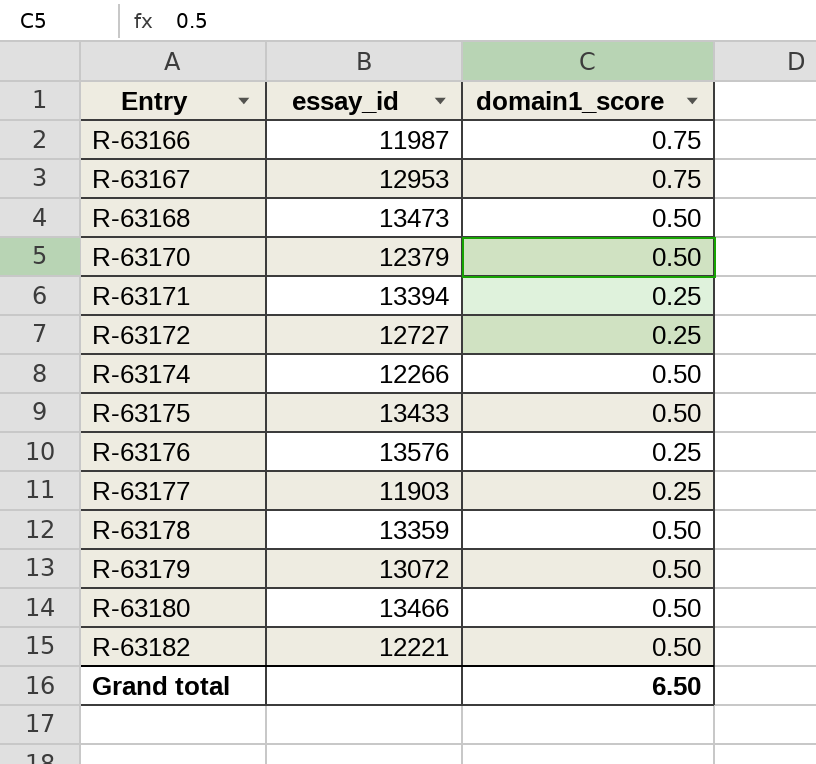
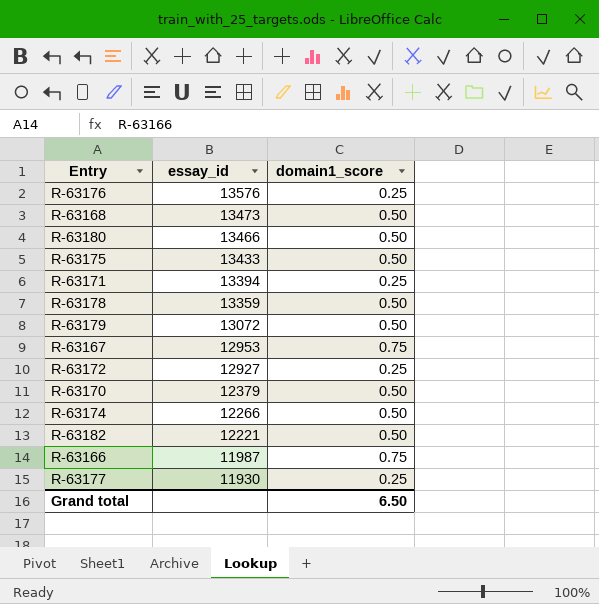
row order: Entry ascending -> essay_id descending
R-63172 | essay_id: 12727 -> 12927
R-63177 | essay_id: 11903 -> 11930

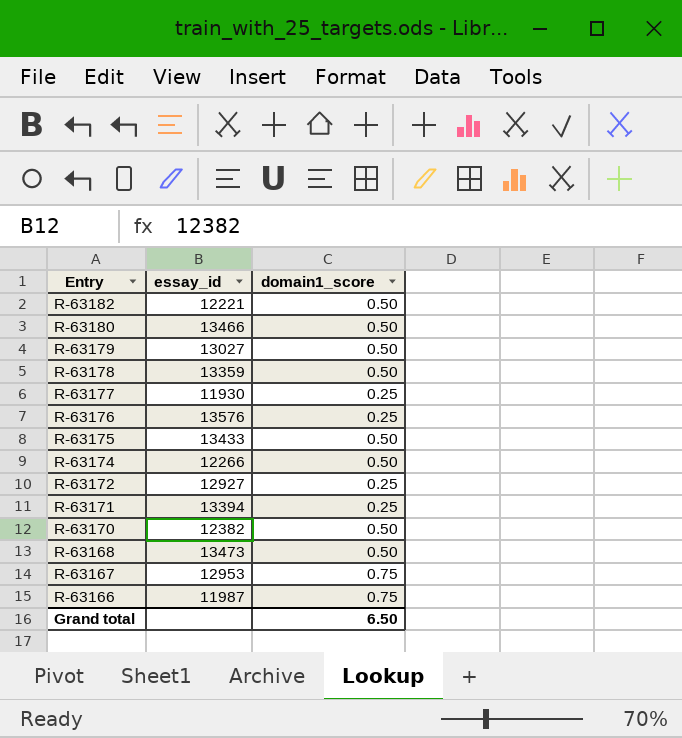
row order: essay_id descending -> Entry descending
R-63179 | essay_id: 13072 -> 13027
R-63170 | essay_id: 12379 -> 12382

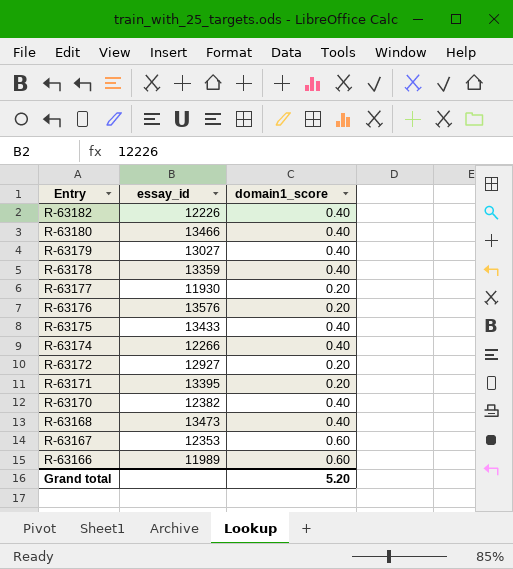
R-63182 | essay_id: 12221 -> 12226
R-63182 | domain1_score: 0.50 -> 0.40
R-63180 | domain1_score: 0.50 -> 0.40
R-63179 | domain1_score: 0.50 -> 0.40
R-63178 | domain1_score: 0.50 -> 0.40
R-63177 | domain1_score: 0.25 -> 0.20
R-63176 | domain1_score: 0.25 -> 0.20
R-63175 | domain1_score: 0.50 -> 0.40
R-63174 | domain1_score: 0.50 -> 0.40
R-63172 | domain1_score: 0.25 -> 0.20
R-63171 | essay_id: 13394 -> 13395
R-63171 | domain1_score: 0.25 -> 0.20
R-63170 | domain1_score: 0.50 -> 0.40
R-63168 | domain1_score: 0.50 -> 0.40
R-63167 | essay_id: 12953 -> 12353
R-63167 | domain1_score: 0.75 -> 0.60
R-63166 | essay_id: 11987 -> 11989
R-63166 | domain1_score: 0.75 -> 0.60
Grand total | domain1_score: 6.50 -> 5.20

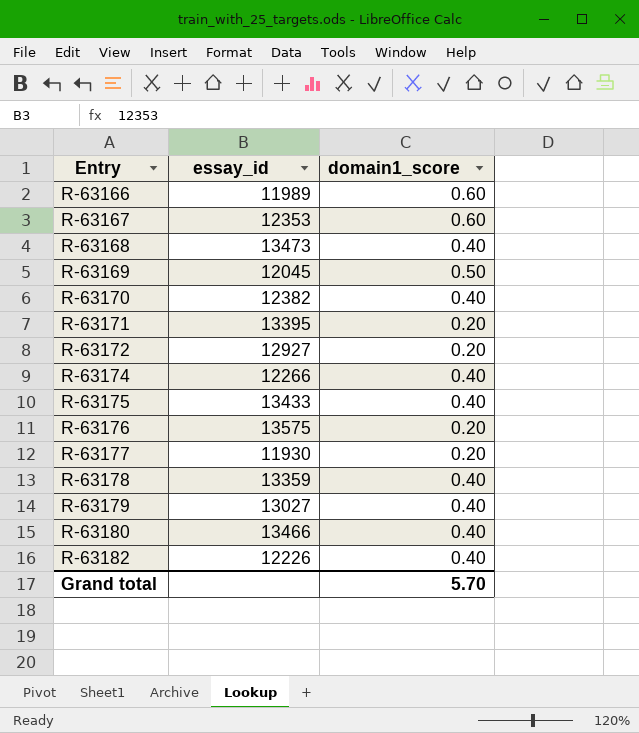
row order: Entry descending -> Entry ascending
row R-63169: none -> 12045 | 0.50
R-63176 | essay_id: 13576 -> 13575
Grand total | domain1_score: 5.20 -> 5.70

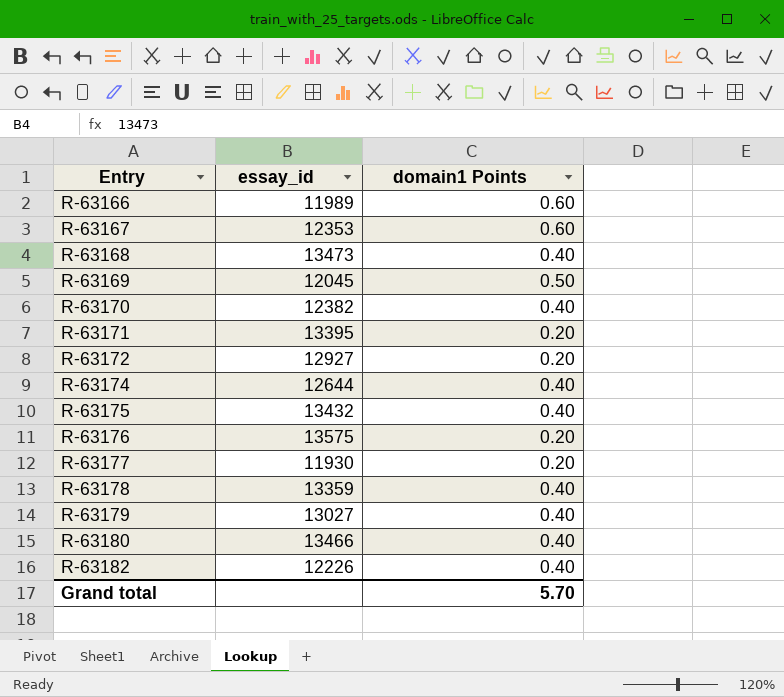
column name: domain1_score -> domain1 Points
R-63174 | essay_id: 12266 -> 12644
R-63175 | essay_id: 13433 -> 13432

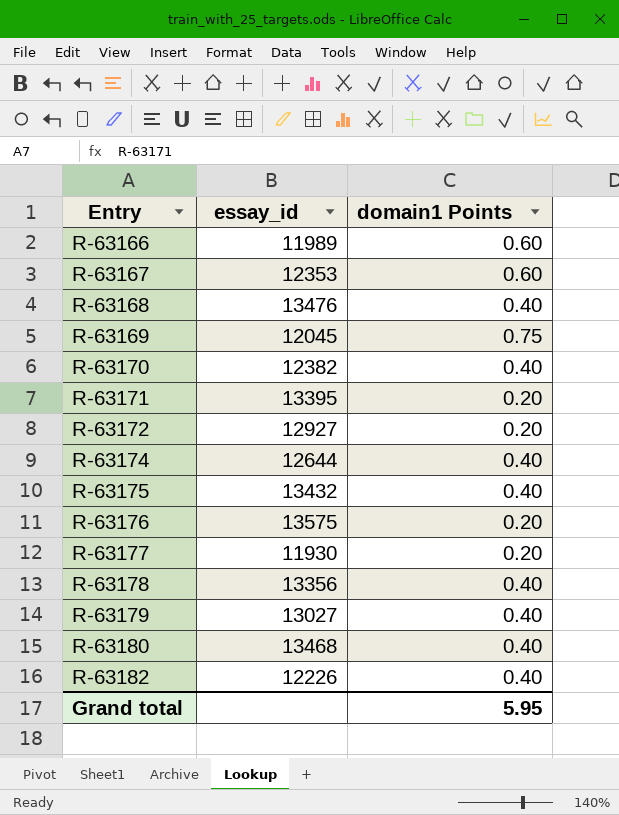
R-63168 | essay_id: 13473 -> 13476
R-63169 | domain1 Points: 0.50 -> 0.75
R-63178 | essay_id: 13359 -> 13356
R-63180 | essay_id: 13466 -> 13468
Grand total | domain1 Points: 5.70 -> 5.95

